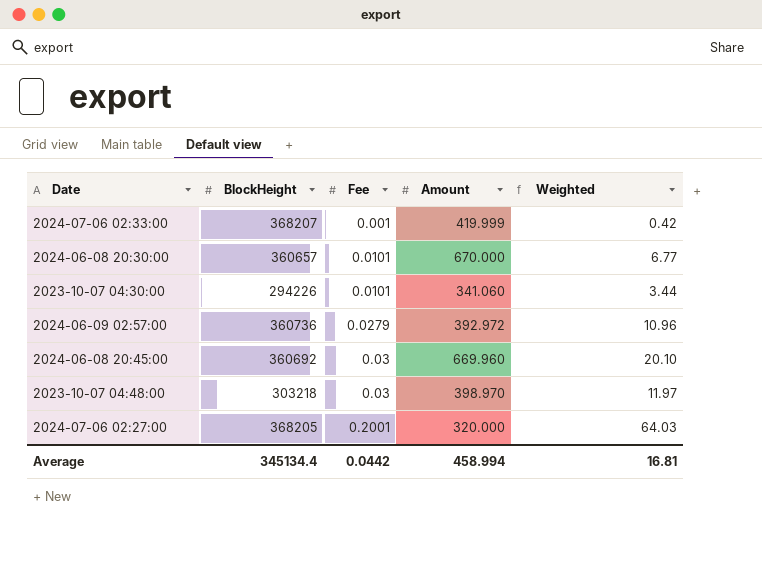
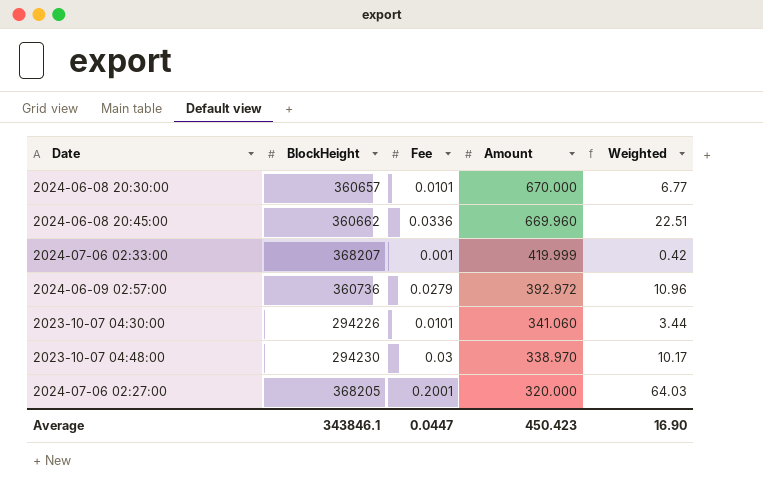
row order: Fee ascending -> Amount descending
2024-06-08 20:45:00 | BlockHeight: 360692 -> 360662
2024-06-08 20:45:00 | Fee: 0.03 -> 0.0336
2024-06-08 20:45:00 | Weighted: 20.10 -> 22.51
2023-10-07 04:48:00 | BlockHeight: 303218 -> 294230
2023-10-07 04:48:00 | Amount: 398.970 -> 338.970
2023-10-07 04:48:00 | Weighted: 11.97 -> 10.17
Average | BlockHeight: 345134.4 -> 343846.1
Average | Fee: 0.0442 -> 0.0447
Average | Amount: 458.994 -> 450.423
Average | Weighted: 16.81 -> 16.90

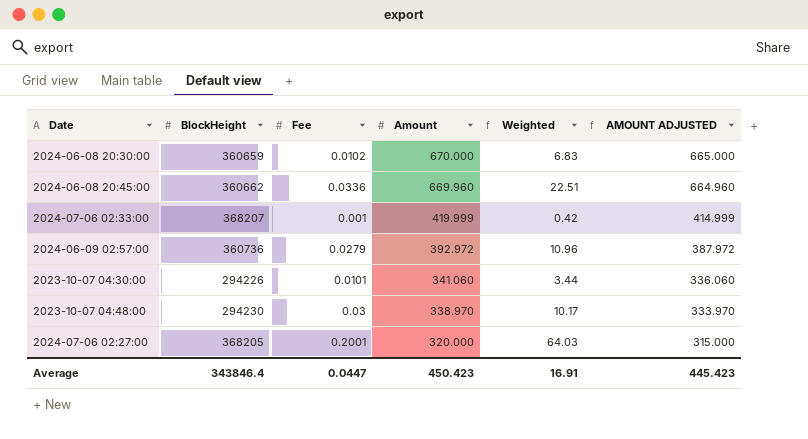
column AMOUNT ADJUSTED | formula: none -> [Amount] - 5
2024-06-08 20:30:00 | BlockHeight: 360657 -> 360659
2024-06-08 20:30:00 | Fee: 0.0101 -> 0.0102
2024-06-08 20:30:00 | Weighted: 6.77 -> 6.83
Average | BlockHeight: 343846.1 -> 343846.4
Average | Weighted: 16.90 -> 16.91

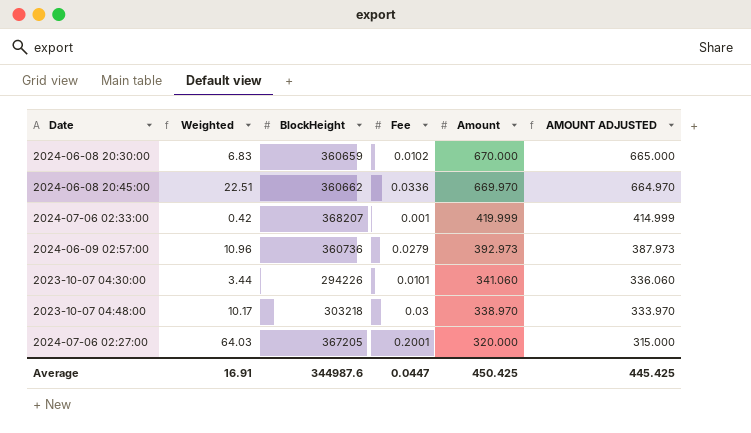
column Weighted | position: 5 -> 2
2024-06-08 20:45:00 | Amount: 669.960 -> 669.970
2024-06-08 20:45:00 | AMOUNT ADJUSTED: 664.960 -> 664.970
2024-06-09 02:57:00 | Amount: 392.972 -> 392.973
2024-06-09 02:57:00 | AMOUNT ADJUSTED: 387.972 -> 387.973
2023-10-07 04:48:00 | BlockHeight: 294230 -> 303218
2024-07-06 02:27:00 | BlockHeight: 368205 -> 367205
Average | BlockHeight: 343846.4 -> 344987.6
Average | Amount: 450.423 -> 450.425
Average | AMOUNT ADJUSTED: 445.423 -> 445.425

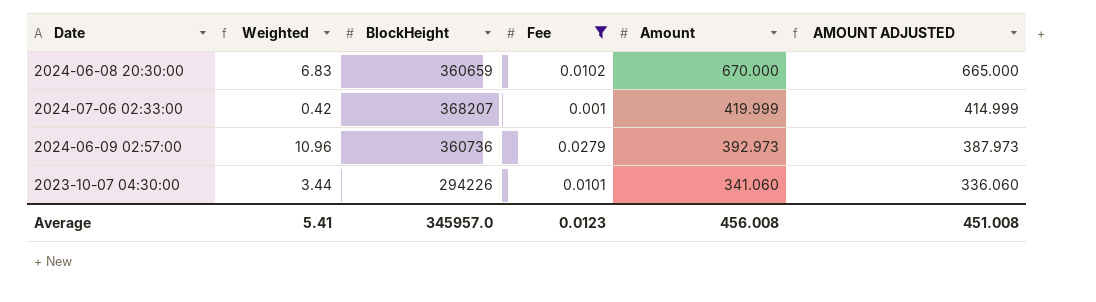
filter: none -> Fee <= 0.0279
Average | Weighted: 16.91 -> 5.41
Average | BlockHeight: 344987.6 -> 345957.0
Average | Fee: 0.0447 -> 0.0123
Average | Amount: 450.425 -> 456.008
Average | AMOUNT ADJUSTED: 445.425 -> 451.008

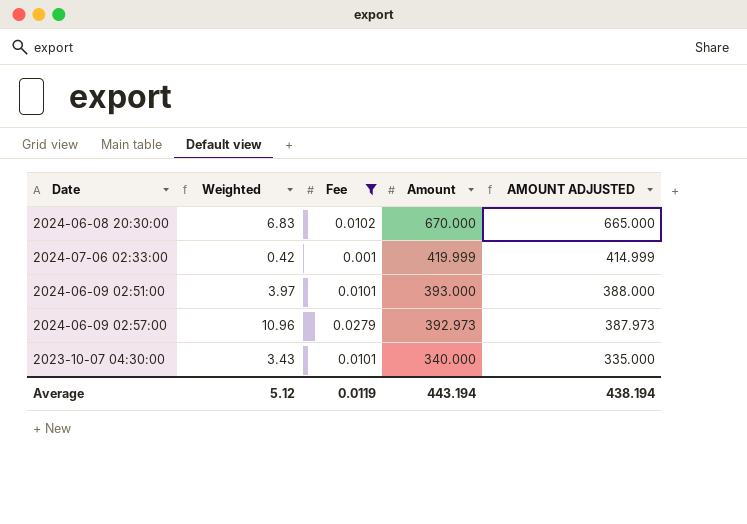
column BlockHeight | position: 3 -> none
row 2024-06-09 02:51:00: none -> 3.97 | 0.0101 | 393.000 | 388.000
2023-10-07 04:30:00 | Weighted: 3.44 -> 3.43
2023-10-07 04:30:00 | Amount: 341.060 -> 340.000
2023-10-07 04:30:00 | AMOUNT ADJUSTED: 336.060 -> 335.000
Average | Weighted: 5.41 -> 5.12
Average | Fee: 0.0123 -> 0.0119
Average | Amount: 456.008 -> 443.194
Average | AMOUNT ADJUSTED: 451.008 -> 438.194

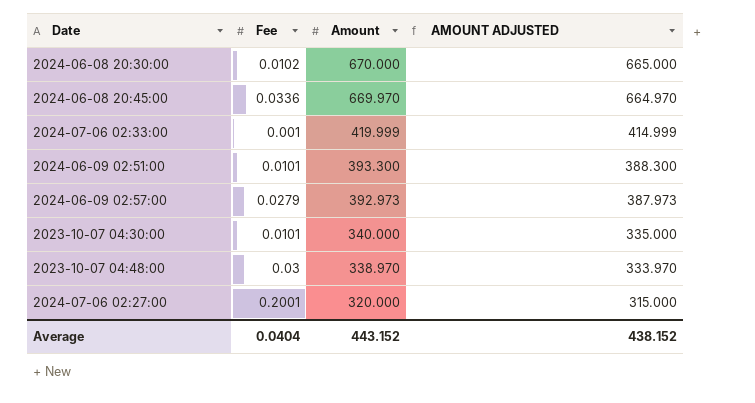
filter: Fee <= 0.0279 -> none
column Weighted | formula: [Fee] * [Amount] -> none
2024-06-09 02:51:00 | Amount: 393.000 -> 393.300
2024-06-09 02:51:00 | AMOUNT ADJUSTED: 388.000 -> 388.300
Average | Fee: 0.0119 -> 0.0404
Average | Amount: 443.194 -> 443.152
Average | AMOUNT ADJUSTED: 438.194 -> 438.152

